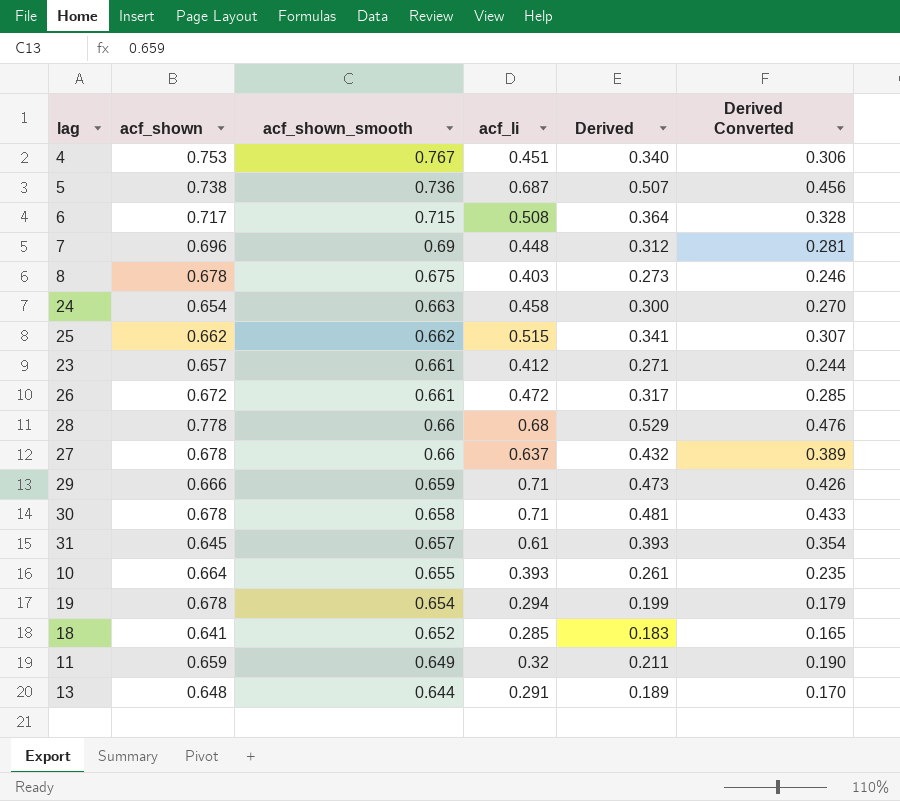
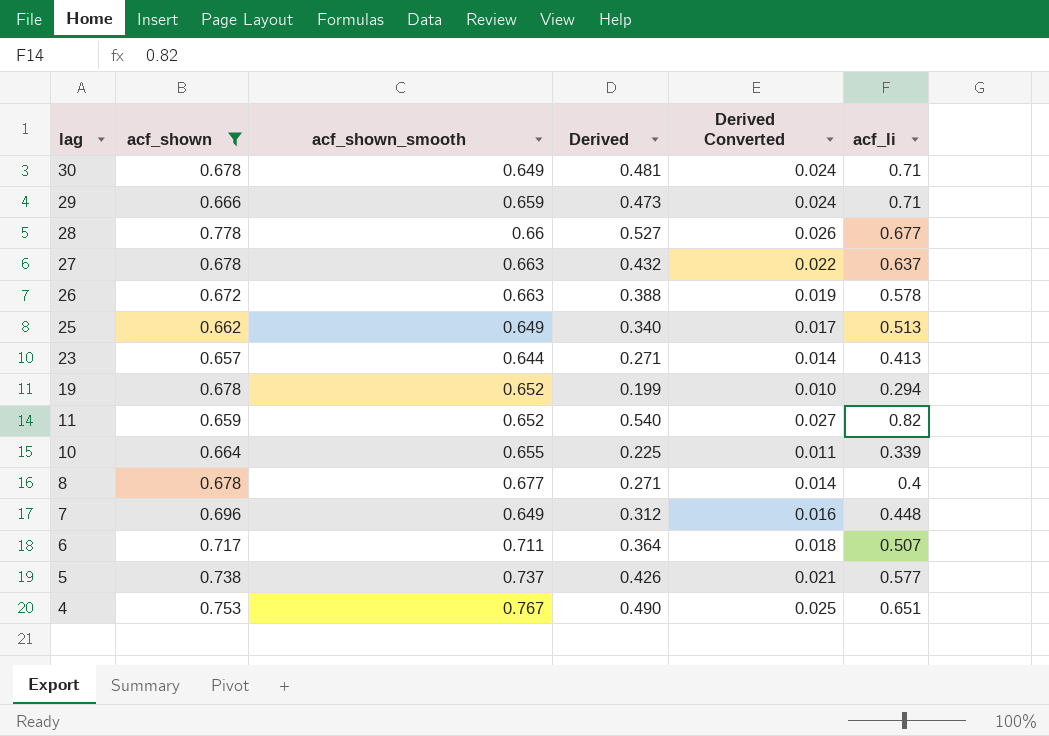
filter: none -> acf_shown >= 0.657
row order: acf_shown_smooth descending -> lag descending
column Derived Converted | formula: [Derived] * 0.9 -> [Derived] * 0.05
column acf_li | position: 4 -> 6
30 | acf_shown_smooth: 0.658 -> 0.649
28 | Derived: 0.529 -> 0.527
28 | acf_li: 0.68 -> 0.677
27 | acf_shown_smooth: 0.66 -> 0.663
26 | acf_shown_smooth: 0.661 -> 0.663
26 | Derived: 0.317 -> 0.388
26 | acf_li: 0.472 -> 0.578
25 | acf_shown_smooth: 0.662 -> 0.649
25 | Derived: 0.341 -> 0.340
25 | acf_li: 0.515 -> 0.513
23 | acf_shown_smooth: 0.661 -> 0.644
23 | acf_li: 0.412 -> 0.413
19 | acf_shown_smooth: 0.654 -> 0.652
11 | acf_shown_smooth: 0.649 -> 0.652
11 | Derived: 0.211 -> 0.540
11 | acf_li: 0.32 -> 0.82
10 | Derived: 0.261 -> 0.225
10 | acf_li: 0.393 -> 0.339
8 | acf_shown_smooth: 0.675 -> 0.677
8 | Derived: 0.273 -> 0.271
8 | acf_li: 0.403 -> 0.4
7 | acf_shown_smooth: 0.69 -> 0.649
6 | acf_shown_smooth: 0.715 -> 0.711
6 | acf_li: 0.508 -> 0.507
5 | acf_shown_smooth: 0.736 -> 0.737
5 | Derived: 0.507 -> 0.426
5 | acf_li: 0.687 -> 0.577
4 | Derived: 0.340 -> 0.490
4 | acf_li: 0.451 -> 0.651

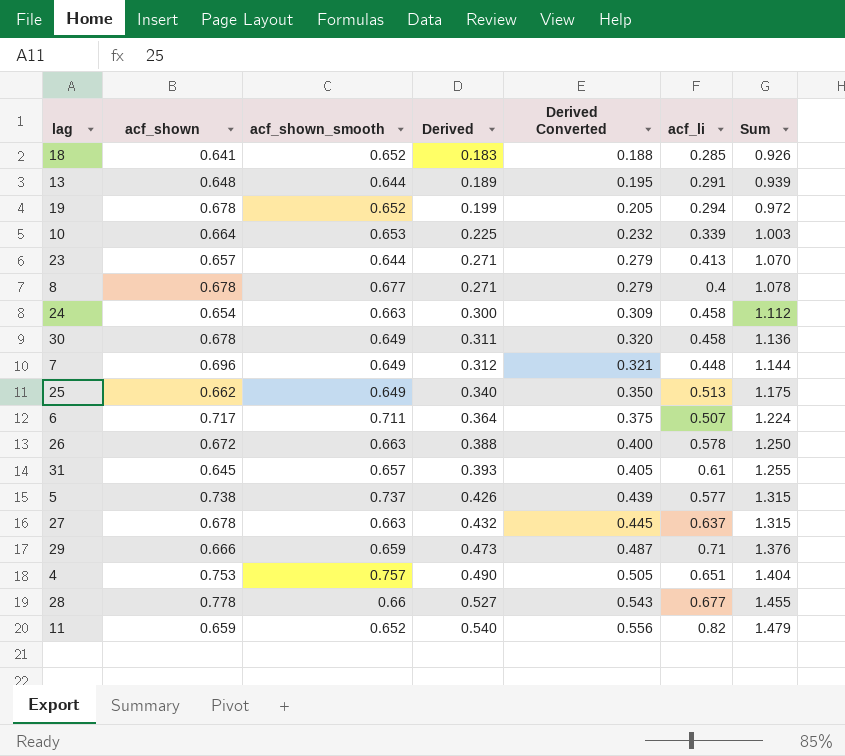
filter: acf_shown >= 0.657 -> none
row order: lag descending -> Derived ascending
column Derived Converted | formula: [Derived] * 0.05 -> [Derived] * 1.03
column Sum | formula: none -> [acf_shown] + [acf_li]
10 | acf_shown_smooth: 0.655 -> 0.653
30 | Derived: 0.481 -> 0.311
30 | acf_li: 0.71 -> 0.458
4 | acf_shown_smooth: 0.767 -> 0.757

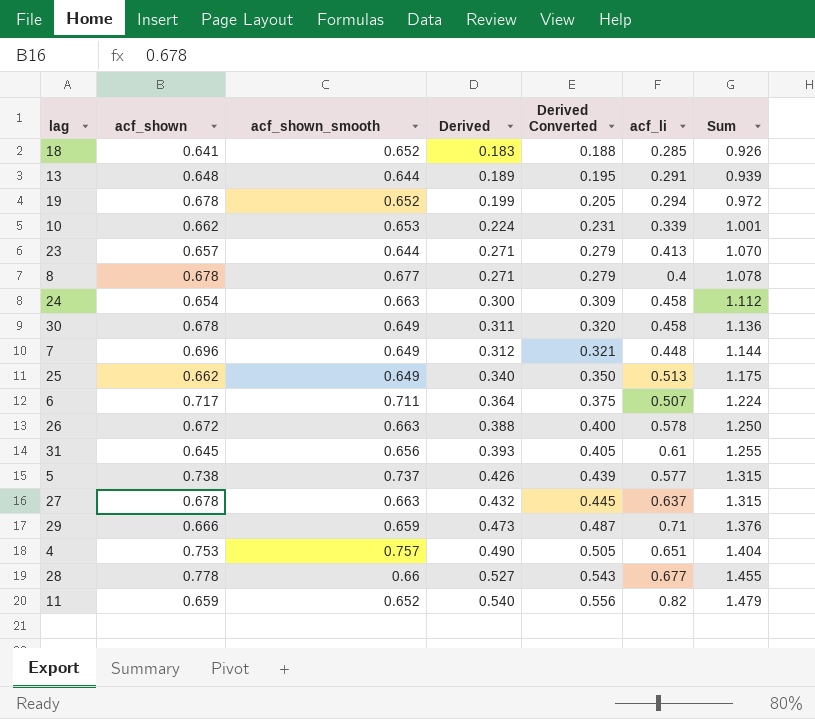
10 | acf_shown: 0.664 -> 0.662
10 | Derived: 0.225 -> 0.224
10 | Derived Converted: 0.232 -> 0.231
10 | Sum: 1.003 -> 1.001
31 | acf_shown_smooth: 0.657 -> 0.656

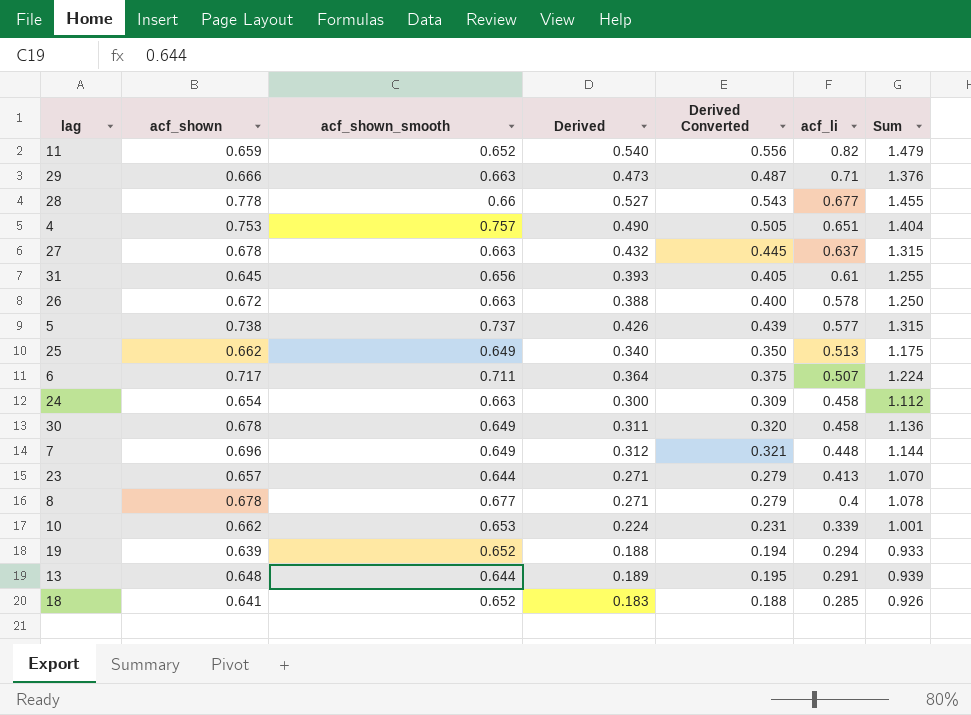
row order: Derived ascending -> acf_li descending
29 | acf_shown_smooth: 0.659 -> 0.663
19 | acf_shown: 0.678 -> 0.639
19 | Derived: 0.199 -> 0.188
19 | Derived Converted: 0.205 -> 0.194
19 | Sum: 0.972 -> 0.933

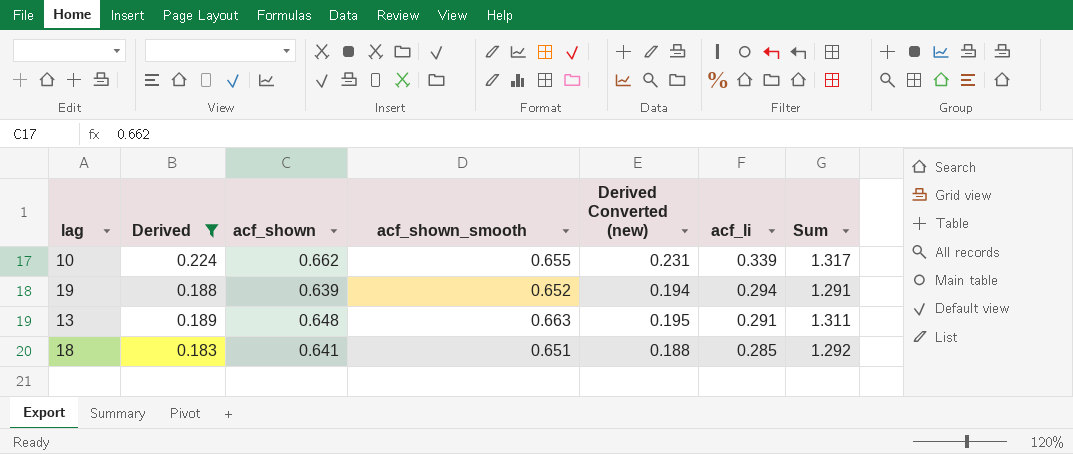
filter: none -> Derived <= 0.224
column Derived | position: 4 -> 2
column name: Derived Converted -> Derived Converted (new)
column Sum | formula: [acf_shown] + [acf_li] -> [acf_shown] + [acf_shown_smooth]
10 | acf_shown_smooth: 0.653 -> 0.655
13 | acf_shown_smooth: 0.644 -> 0.663
18 | acf_shown_smooth: 0.652 -> 0.651

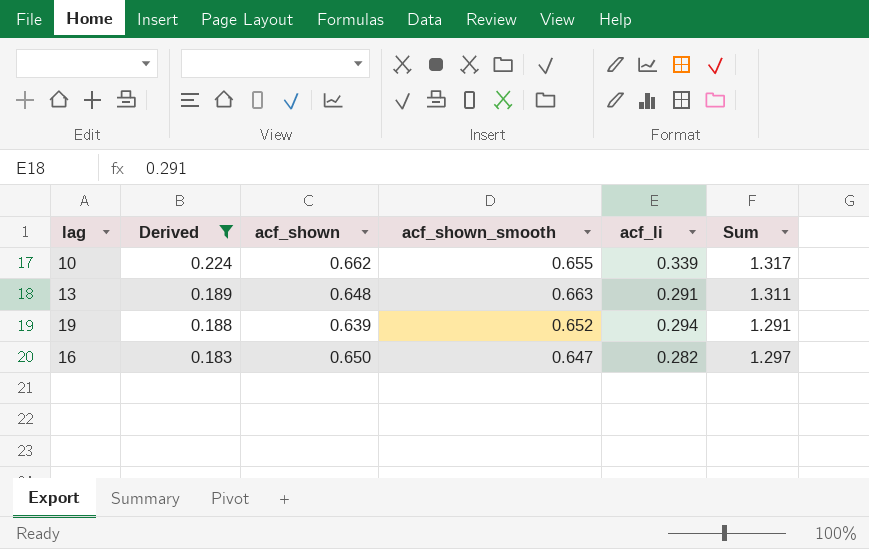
row order: acf_li descending -> Derived descending
column Derived Converted (new) | formula: [Derived] * 1.03 -> none
row 18: 0.183 | 0.641 | 0.651 | 0.188 | 0.285 | 1.292 -> none
row 16: none -> 0.183 | 0.650 | 0.647 | 0.282 | 1.297

